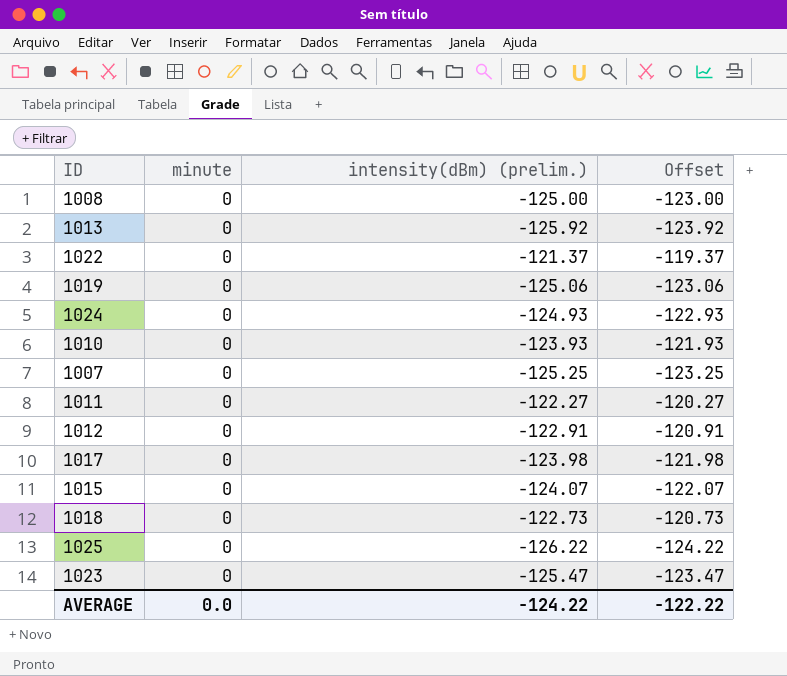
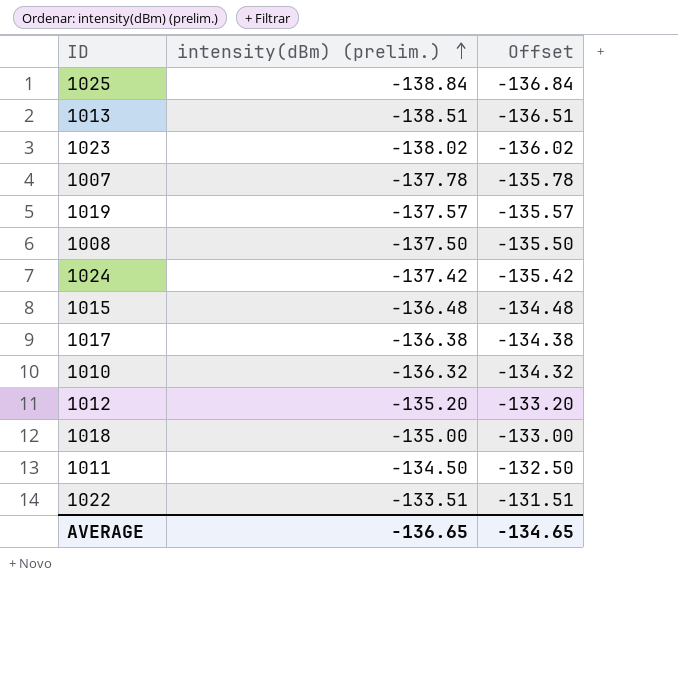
row order: none -> intensity(dBm) (prelim.) ascending
column minute | position: 2 -> none
1025 | intensity(dBm) (prelim.): -126.22 -> -138.84
1025 | Offset: -124.22 -> -136.84
1013 | intensity(dBm) (prelim.): -125.92 -> -138.51
1013 | Offset: -123.92 -> -136.51
1023 | intensity(dBm) (prelim.): -125.47 -> -138.02
1023 | Offset: -123.47 -> -136.02
1007 | intensity(dBm) (prelim.): -125.25 -> -137.78
1007 | Offset: -123.25 -> -135.78
1019 | intensity(dBm) (prelim.): -125.06 -> -137.57
1019 | Offset: -123.06 -> -135.57
1008 | intensity(dBm) (prelim.): -125.00 -> -137.50
1008 | Offset: -123.00 -> -135.50
1024 | intensity(dBm) (prelim.): -124.93 -> -137.42
1024 | Offset: -122.93 -> -135.42
1015 | intensity(dBm) (prelim.): -124.07 -> -136.48
1015 | Offset: -122.07 -> -134.48
1017 | intensity(dBm) (prelim.): -123.98 -> -136.38
1017 | Offset: -121.98 -> -134.38
1010 | intensity(dBm) (prelim.): -123.93 -> -136.32
1010 | Offset: -121.93 -> -134.32
1012 | intensity(dBm) (prelim.): -122.91 -> -135.20
1012 | Offset: -120.91 -> -133.20
1018 | intensity(dBm) (prelim.): -122.73 -> -135.00
1018 | Offset: -120.73 -> -133.00
1011 | intensity(dBm) (prelim.): -122.27 -> -134.50
1011 | Offset: -120.27 -> -132.50
1022 | intensity(dBm) (prelim.): -121.37 -> -133.51
1022 | Offset: -119.37 -> -131.51
AVERAGE | intensity(dBm) (prelim.): -124.22 -> -136.65
AVERAGE | Offset: -122.22 -> -134.65

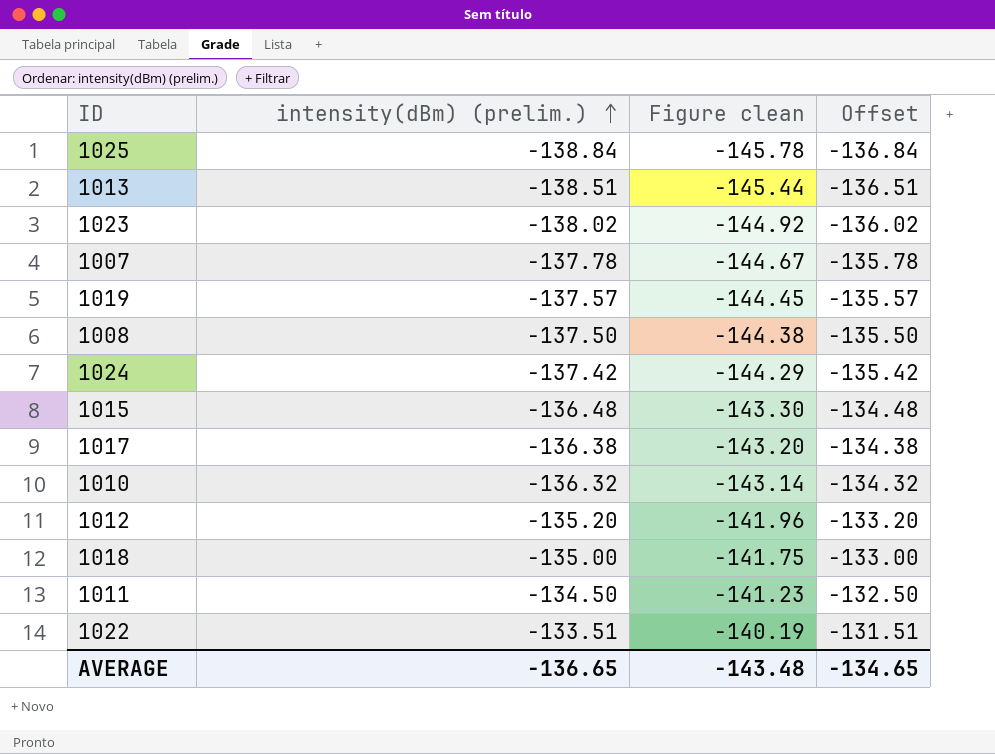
column Figure clean | formula: none -> [intensity(dBm) (prelim.)] * 1.05

